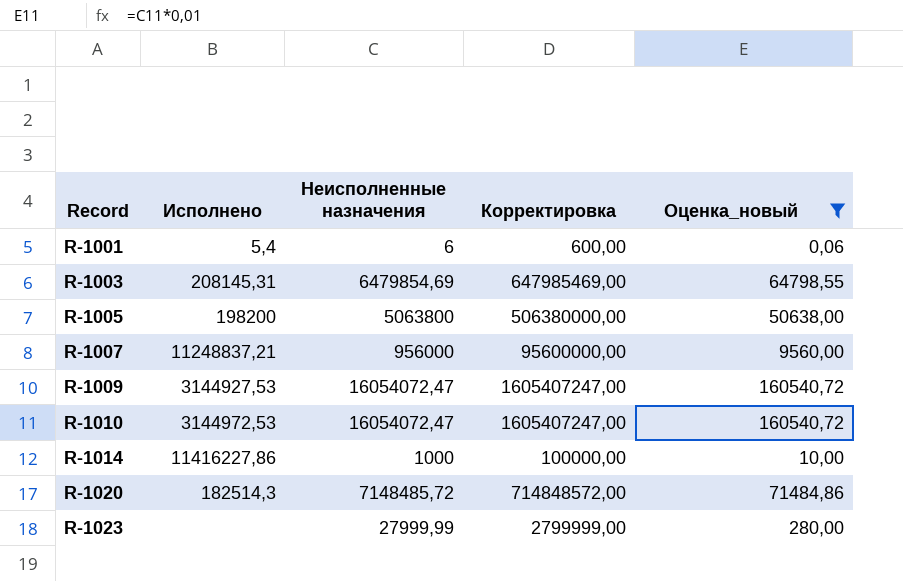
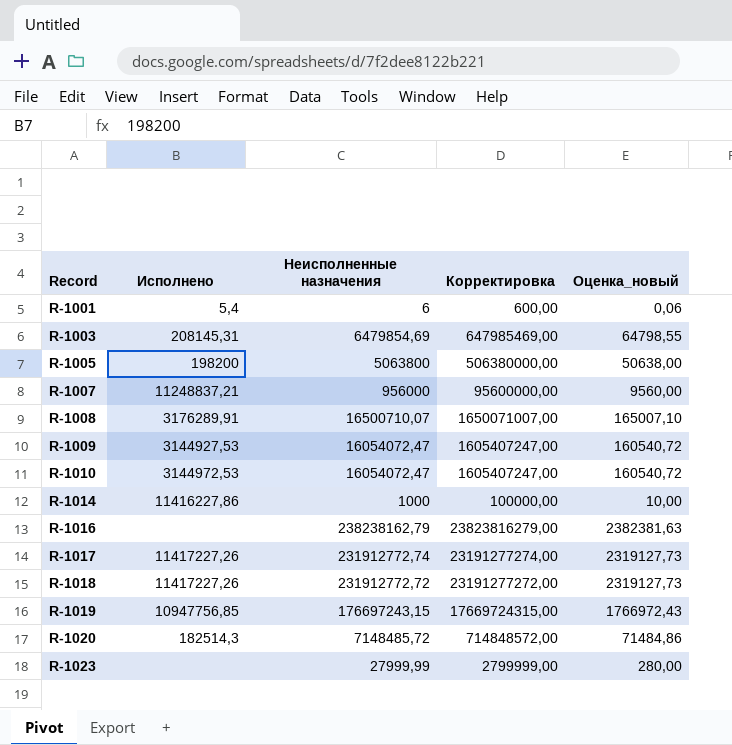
filter: Оценка_новый <= 160540,72 -> none

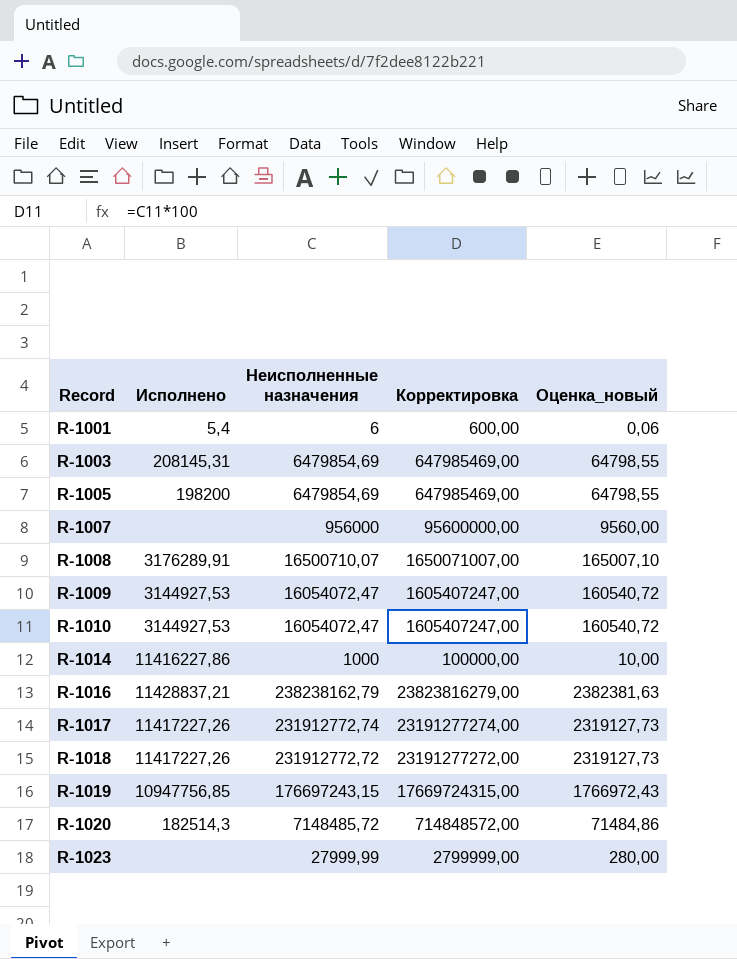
R-1005 | Неисполненные назначения: 5063800 -> 6479854,69
R-1005 | Корректировка: 506380000,00 -> 647985469,00
R-1005 | Оценка_новый: 50638,00 -> 64798,55
R-1007 | Исполнено: 11248837,21 -> none
R-1010 | Исполнено: 3144972,53 -> 3144927,53
R-1016 | Исполнено: none -> 11428837,21

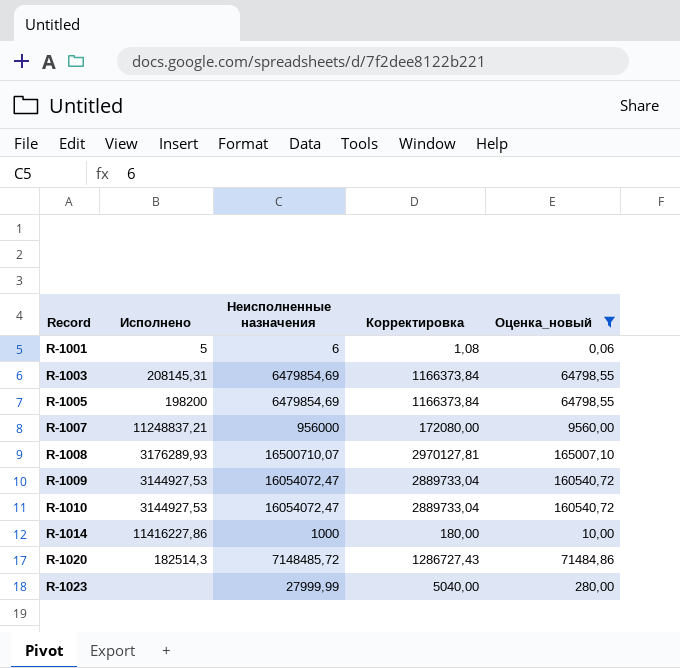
filter: none -> Оценка_новый <= 165007,10
column Корректировка | formula: [Неисполненные назначения] * 100 -> [Неисполненные назначения] * 0,18
R-1001 | Исполнено: 5,4 -> 5
R-1007 | Исполнено: none -> 11248837,21
R-1008 | Исполнено: 3176289,91 -> 3176289,93

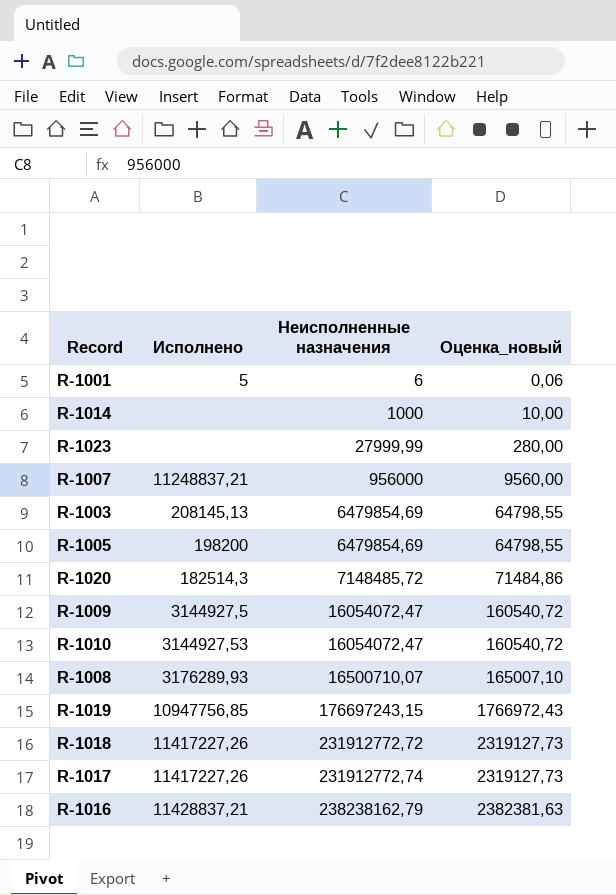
filter: Оценка_новый <= 165007,10 -> none
row order: Record ascending -> Неисполненные назначения ascending
column Корректировка | formula: [Неисполненные назначения] * 0,18 -> none
R-1014 | Исполнено: 11416227,86 -> none
R-1003 | Исполнено: 208145,31 -> 208145,13
R-1009 | Исполнено: 3144927,53 -> 3144927,5

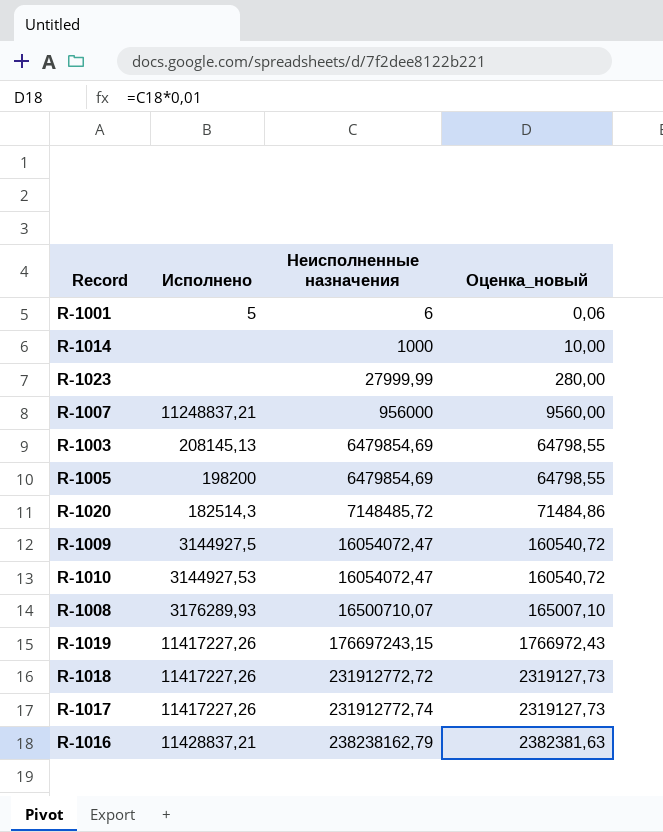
R-1019 | Исполнено: 10947756,85 -> 11417227,26

